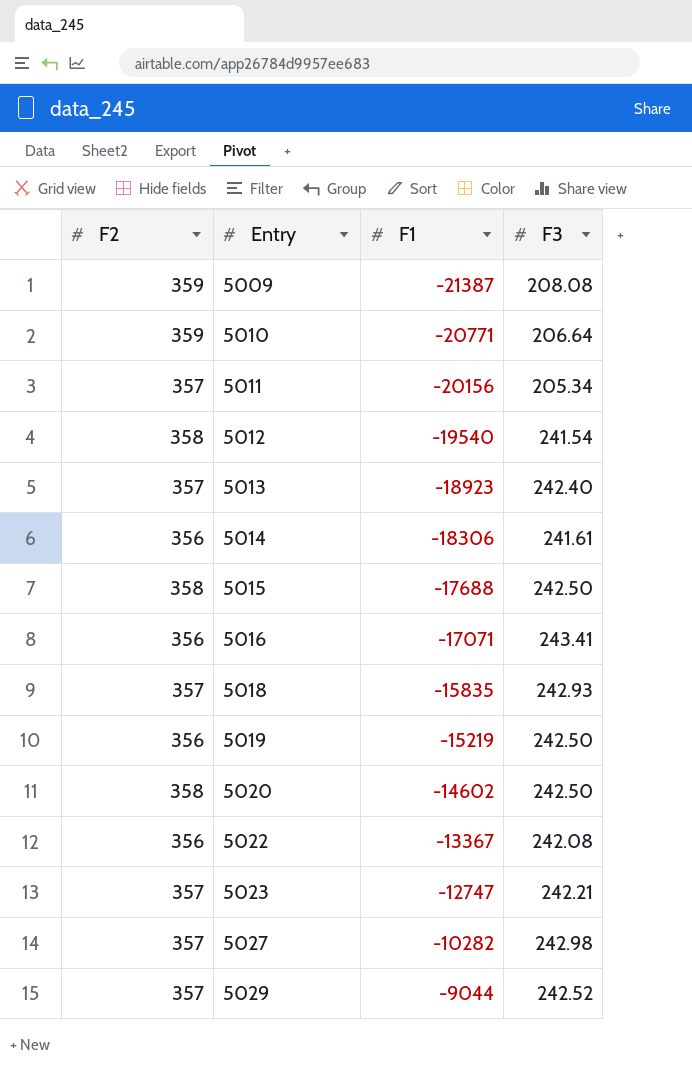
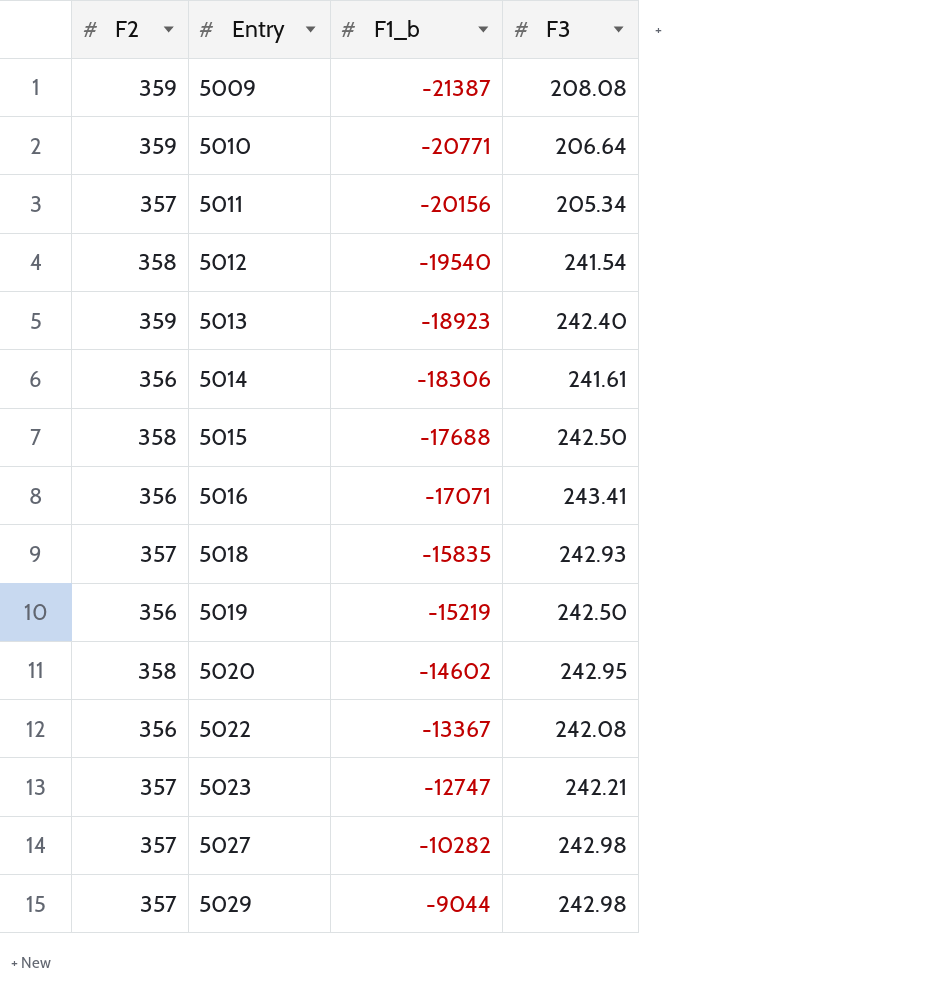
column name: F1 -> F1_b
5013 | F2: 357 -> 359
5020 | F3: 242.50 -> 242.95
5029 | F3: 242.52 -> 242.98

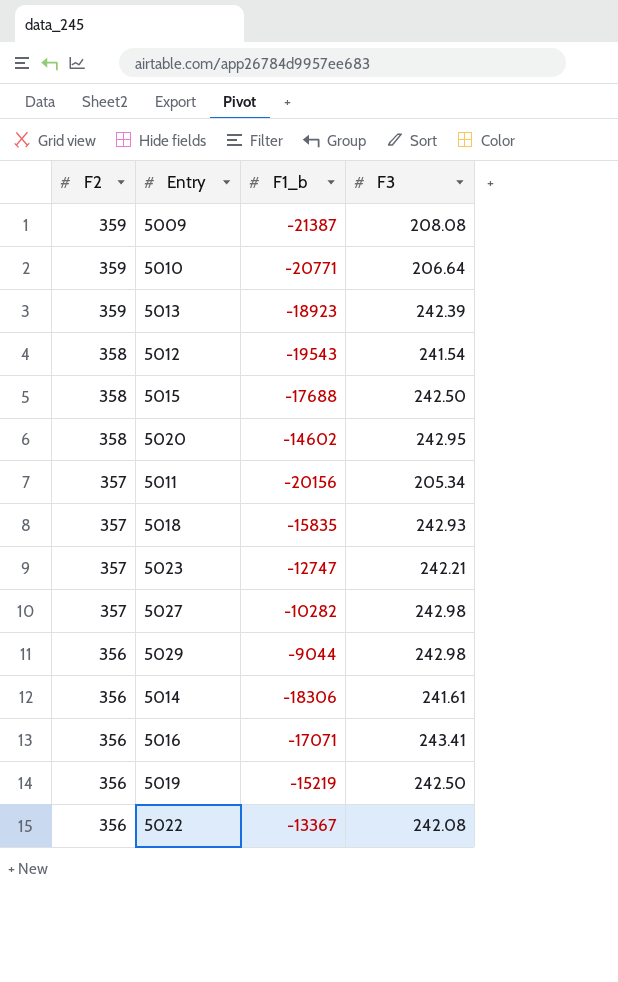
row order: Entry ascending -> F2 descending
5013 | F3: 242.40 -> 242.39
5012 | F1_b: -19540 -> -19543
5029 | F2: 357 -> 356

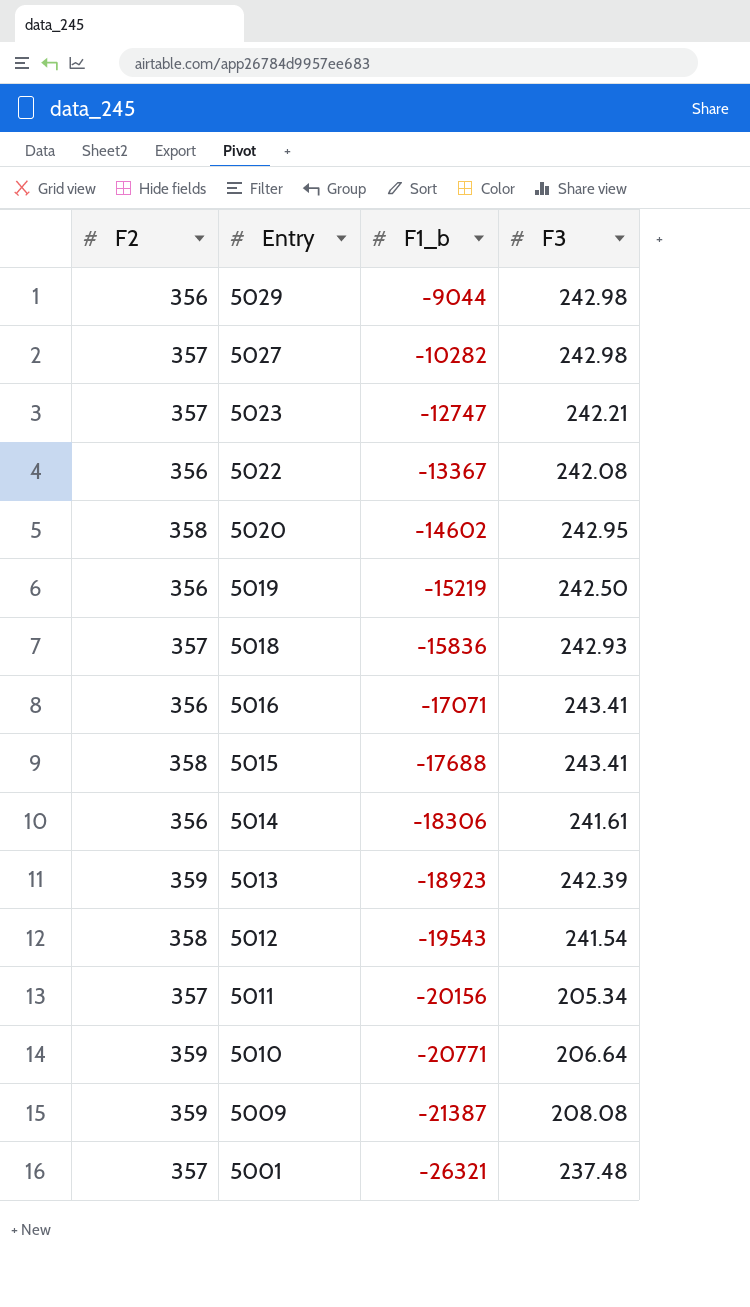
row order: F2 descending -> Entry descending
5018 | F1_b: -15835 -> -15836
5015 | F3: 242.50 -> 243.41
row 5001: none -> 357 | -26321 | 237.48

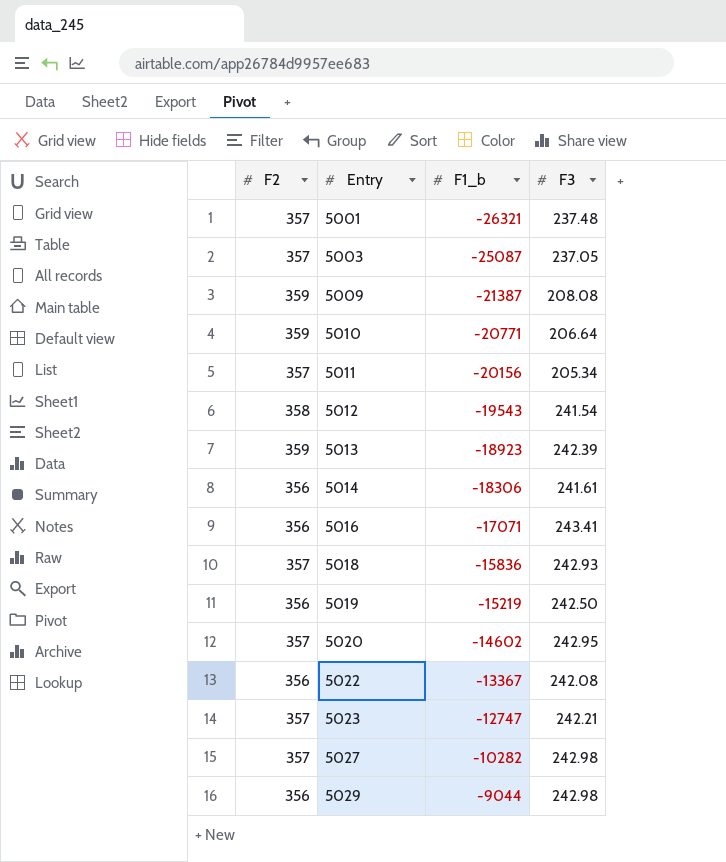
row order: Entry descending -> Entry ascending
row 5015: 358 | -17688 | 243.41 -> none
row 5003: none -> 357 | -25087 | 237.05
5020 | F2: 358 -> 357

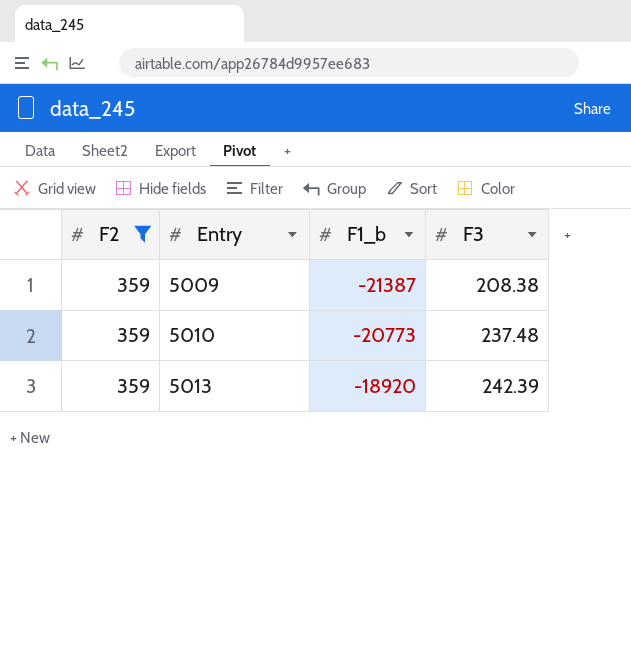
filter: none -> F2 = 359
5009 | F3: 208.08 -> 208.38
5010 | F1_b: -20771 -> -20773
5010 | F3: 206.64 -> 237.48
5013 | F1_b: -18923 -> -18920

